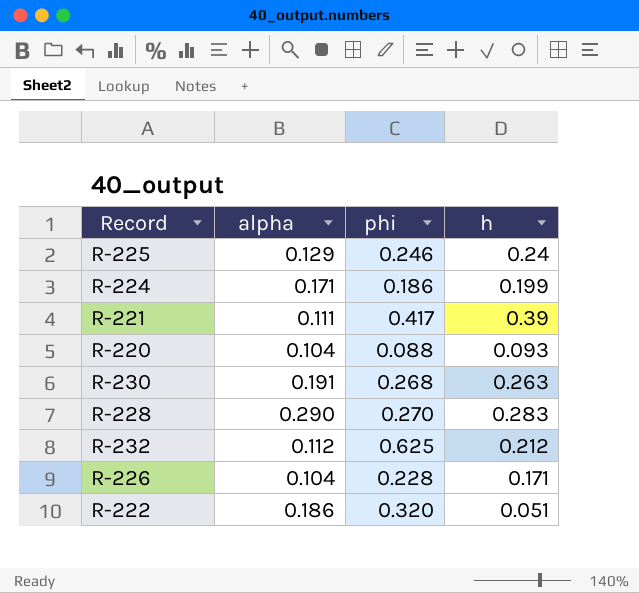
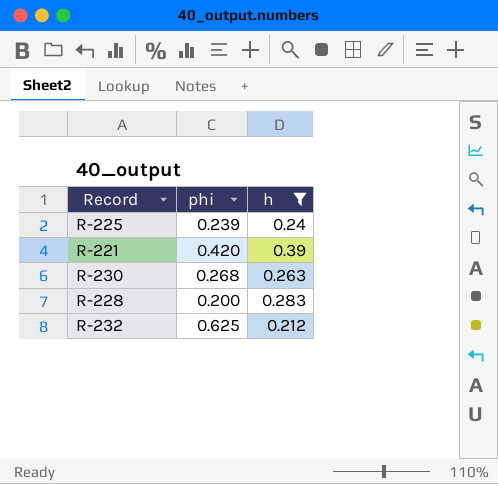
filter: none -> h >= 0.212
column alpha | position: 2 -> none
R-225 | phi: 0.246 -> 0.239
R-221 | phi: 0.417 -> 0.420
R-228 | phi: 0.270 -> 0.200

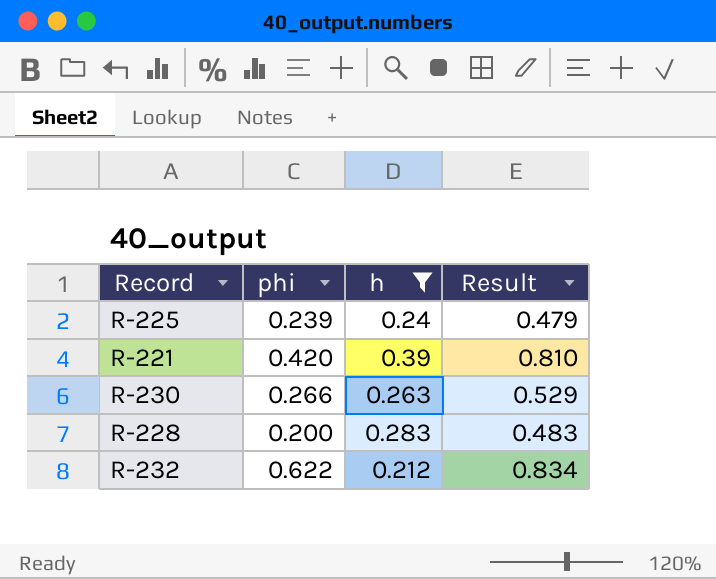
column Result | formula: none -> [phi] + [h]
R-230 | phi: 0.268 -> 0.266
R-232 | phi: 0.625 -> 0.622

